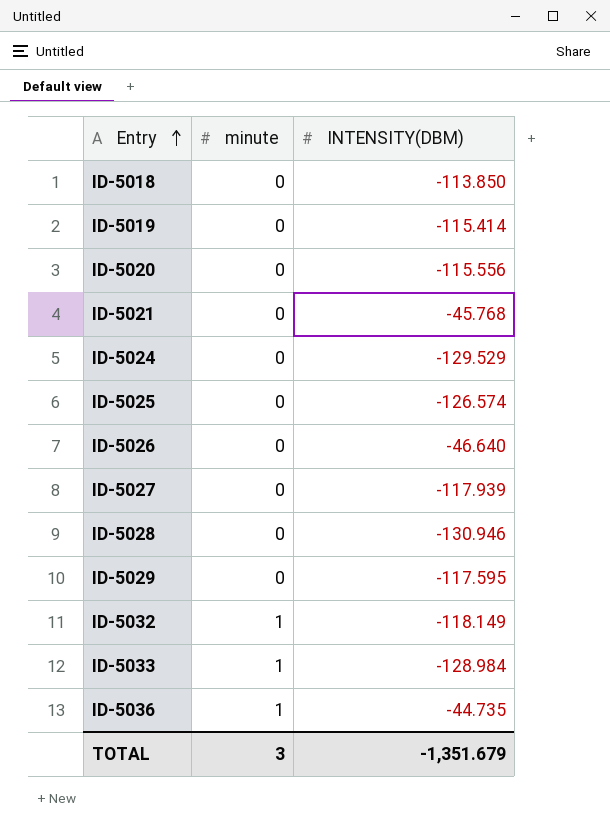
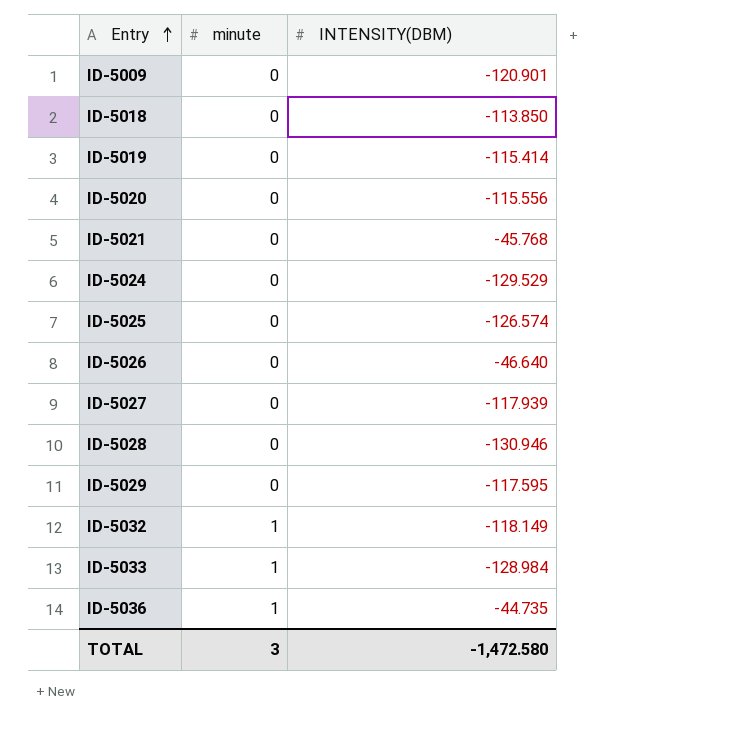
row ID-5009: none -> 0 | -120.901
TOTAL | INTENSITY(DBM): -1,351.679 -> -1,472.580

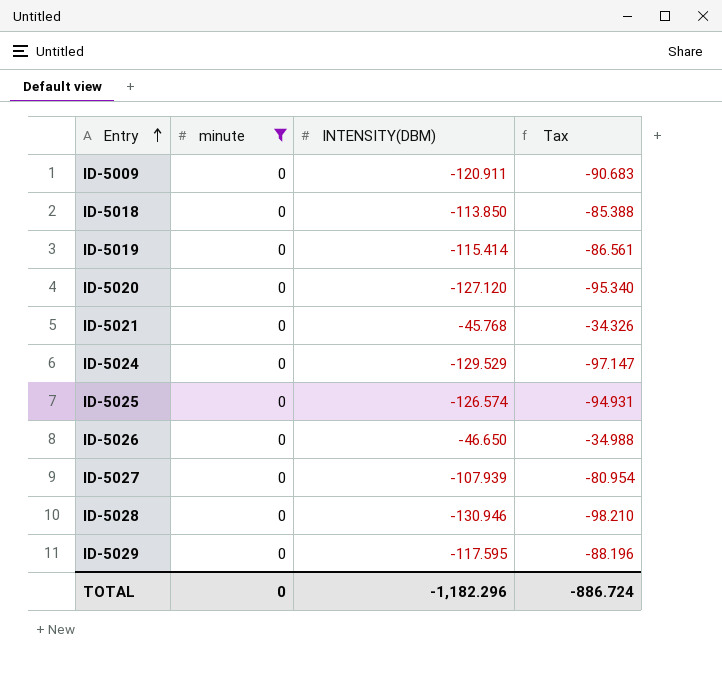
filter: none -> minute = 0
column Tax | formula: none -> [INTENSITY(DBM)] * 0.75
ID-5009 | INTENSITY(DBM): -120.901 -> -120.911
ID-5020 | INTENSITY(DBM): -115.556 -> -127.120
ID-5026 | INTENSITY(DBM): -46.640 -> -46.650
ID-5027 | INTENSITY(DBM): -117.939 -> -107.939
TOTAL | minute: 3 -> 0
TOTAL | INTENSITY(DBM): -1,472.580 -> -1,182.296

